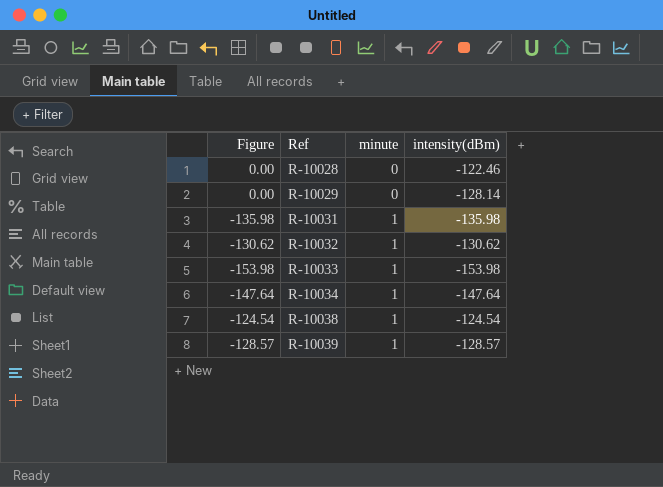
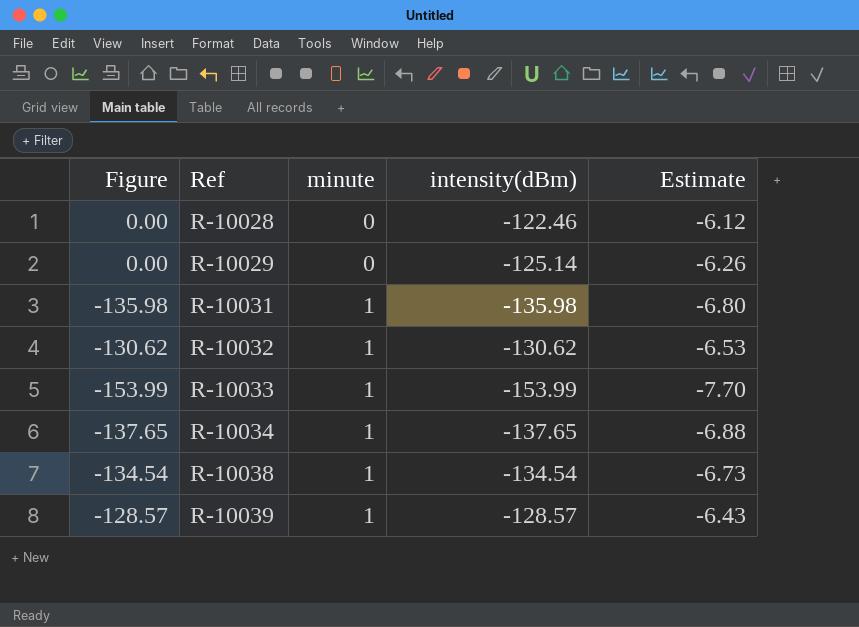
column Estimate | formula: none -> [intensity(dBm)] * 0.05
R-10029 | intensity(dBm): -128.14 -> -125.14
R-10033 | Figure: -153.98 -> -153.99
R-10033 | intensity(dBm): -153.98 -> -153.99
R-10034 | Figure: -147.64 -> -137.65
R-10034 | intensity(dBm): -147.64 -> -137.65
R-10038 | Figure: -124.54 -> -134.54
R-10038 | intensity(dBm): -124.54 -> -134.54

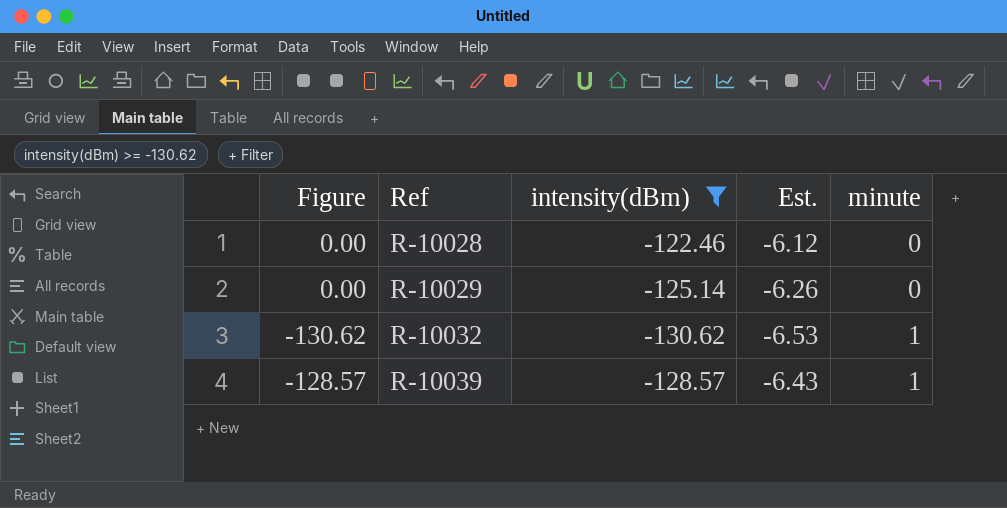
filter: none -> intensity(dBm) >= -130.62
column name: Estimate -> Est.
column minute | position: 3 -> 5

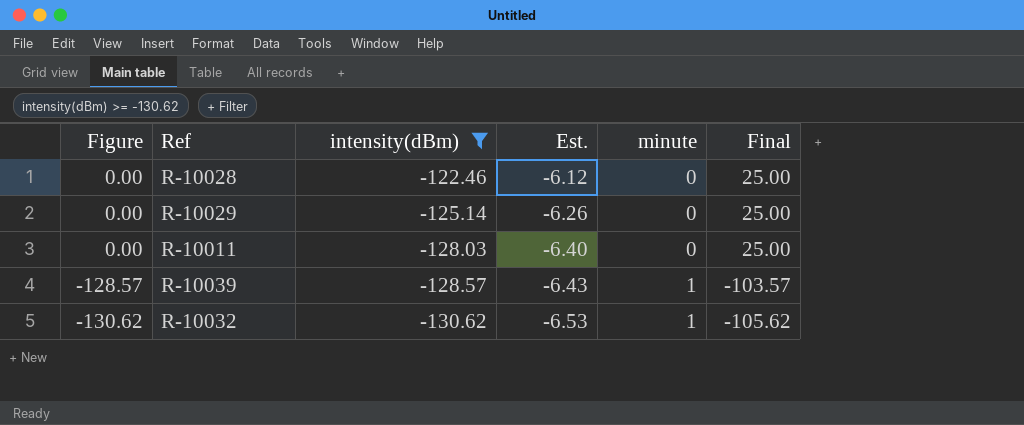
row order: Ref ascending -> Figure descending
column Final | formula: none -> [Figure] + 25
row R-10011: none -> 0.00 | -128.03 | -6.40 | 0 | 25.00

